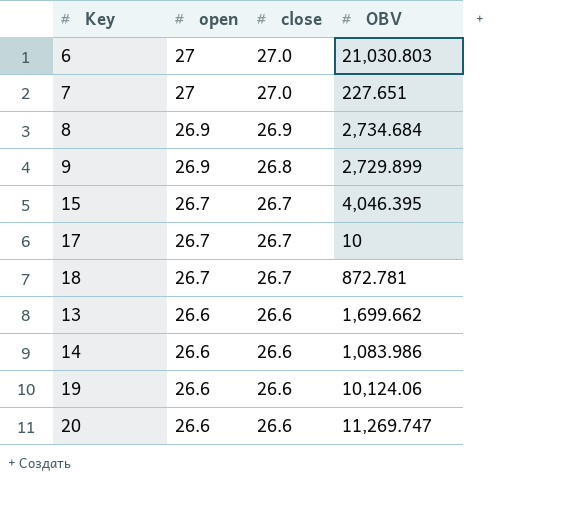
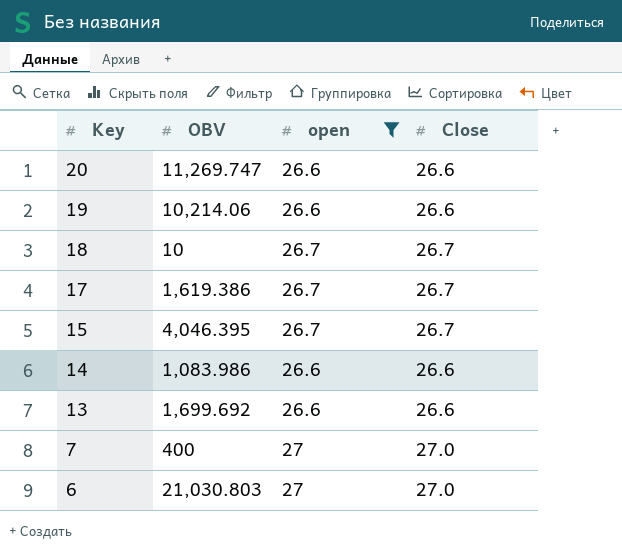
filter: none -> open != 26.9
row order: open descending -> Key descending
column OBV | position: 4 -> 2
column name: close -> Close
19 | OBV: 10,124.06 -> 10,214.06
18 | OBV: 872.781 -> 10
17 | OBV: 10 -> 1,619.386
13 | OBV: 1,699.662 -> 1,699.692
7 | OBV: 227.651 -> 400

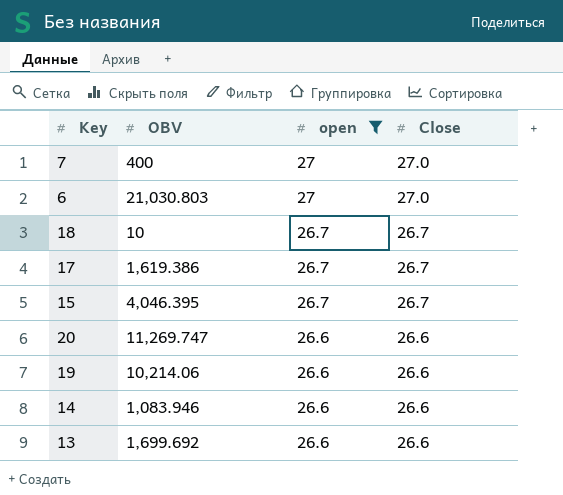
row order: Key descending -> open descending
14 | OBV: 1,083.986 -> 1,083.946

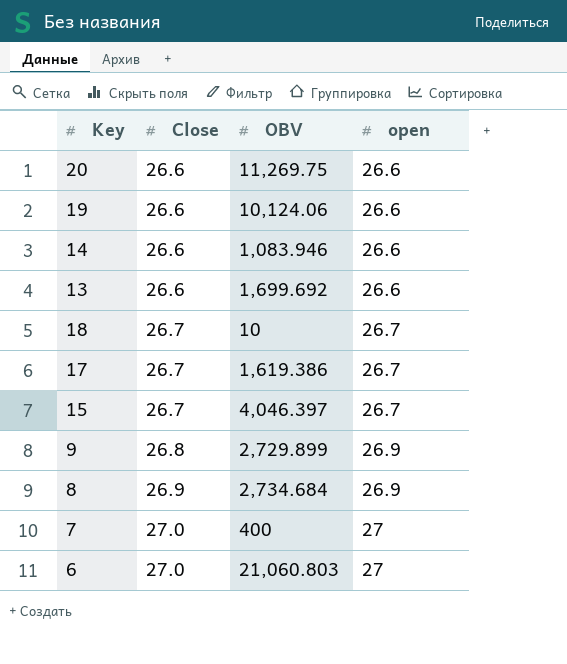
filter: open != 26.9 -> none
row order: open descending -> Close ascending
column Close | position: 4 -> 2
20 | OBV: 11,269.747 -> 11,269.75
19 | OBV: 10,214.06 -> 10,124.06
15 | OBV: 4,046.395 -> 4,046.397
6 | OBV: 21,030.803 -> 21,060.803

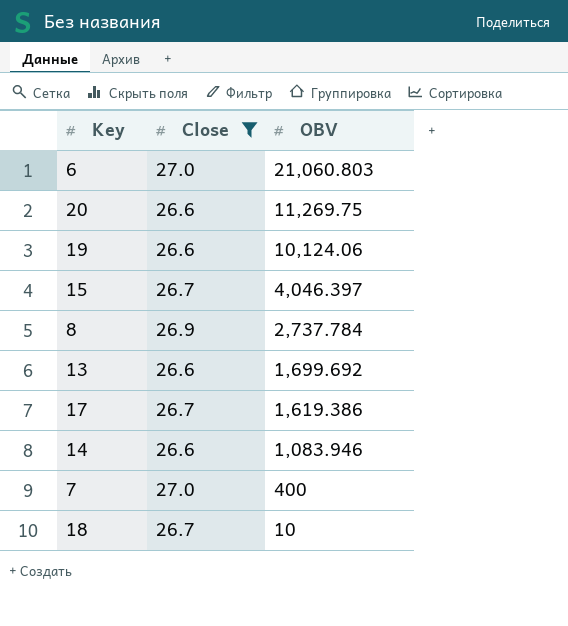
filter: none -> Close != 26.8
row order: Close ascending -> OBV descending
column open | position: 4 -> none
8 | OBV: 2,734.684 -> 2,737.784

